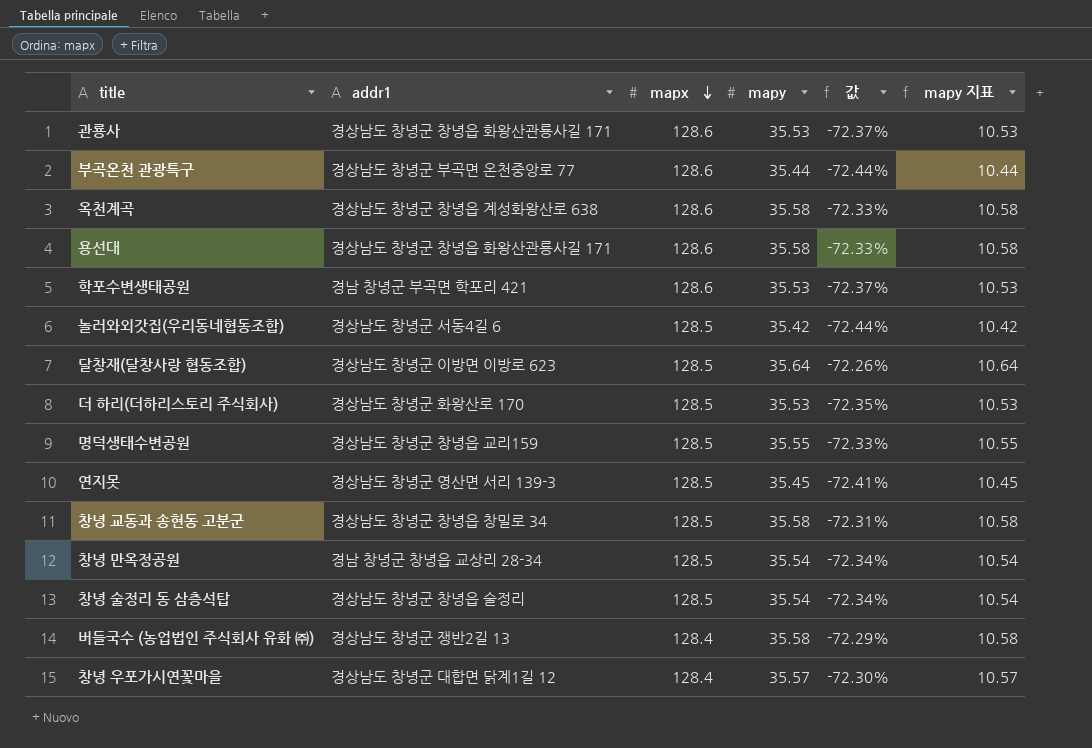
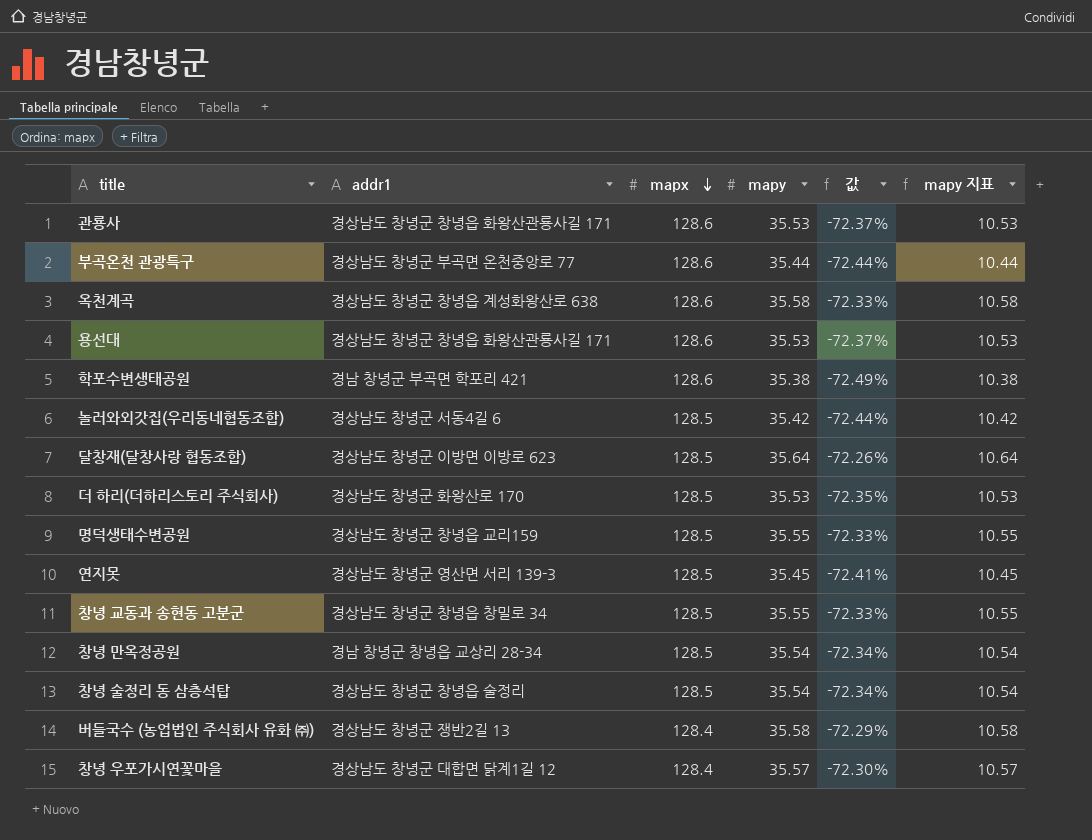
용선대 | mapy: 35.58 -> 35.53
용선대 | 값: -72.33% -> -72.37%
용선대 | mapy 지표: 10.58 -> 10.53
학포수변생태공원 | mapy: 35.53 -> 35.38
학포수변생태공원 | 값: -72.37% -> -72.49%
학포수변생태공원 | mapy 지표: 10.53 -> 10.38
창녕 교동과 송현동 고분군 | mapy: 35.58 -> 35.55
창녕 교동과 송현동 고분군 | 값: -72.31% -> -72.33%
창녕 교동과 송현동 고분군 | mapy 지표: 10.58 -> 10.55

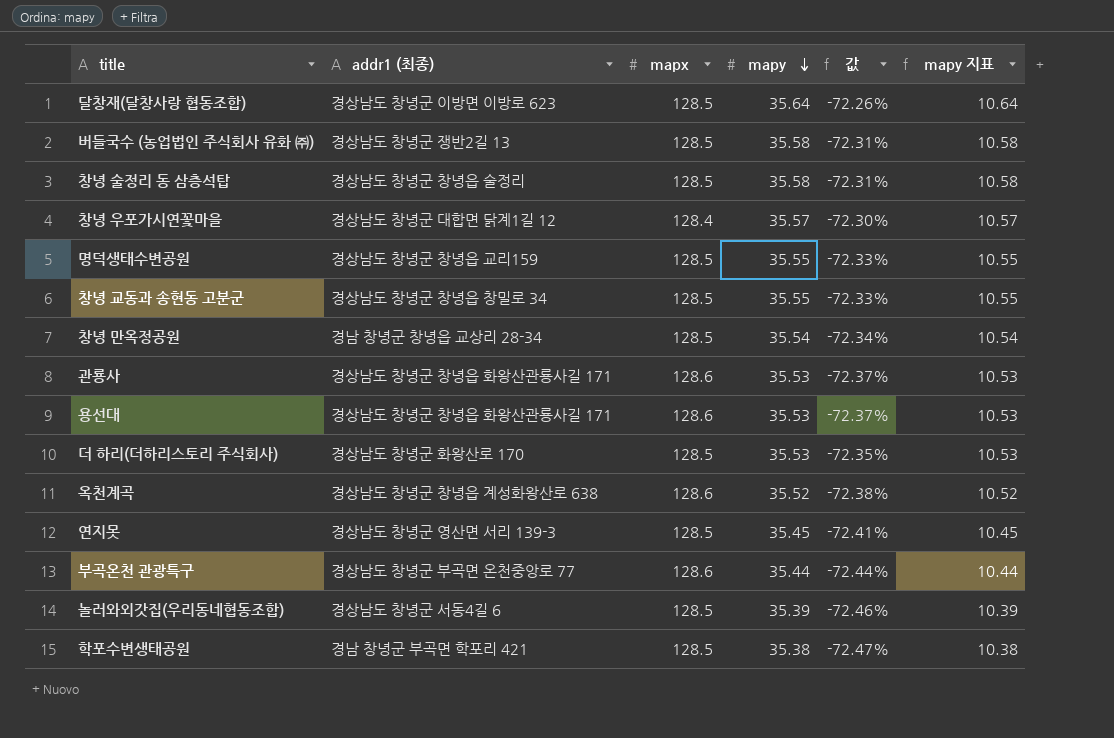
row order: mapx descending -> mapy descending
column name: addr1 -> addr1 (최종)
버들국수 (농업법인 주식회사 유화 ㈜) | mapx: 128.4 -> 128.5
버들국수 (농업법인 주식회사 유화 ㈜) | 값: -72.29% -> -72.31%
창녕 술정리 동 삼층석탑 | mapy: 35.54 -> 35.58
창녕 술정리 동 삼층석탑 | 값: -72.34% -> -72.31%
창녕 술정리 동 삼층석탑 | mapy 지표: 10.54 -> 10.58
옥천계곡 | mapy: 35.58 -> 35.52
옥천계곡 | 값: -72.33% -> -72.38%
옥천계곡 | mapy 지표: 10.58 -> 10.52
놀러와외갓집(우리동네협동조합) | mapy: 35.42 -> 35.39
놀러와외갓집(우리동네협동조합) | 값: -72.44% -> -72.46%
놀러와외갓집(우리동네협동조합) | mapy 지표: 10.42 -> 10.39
학포수변생태공원 | mapx: 128.6 -> 128.5
학포수변생태공원 | 값: -72.49% -> -72.47%

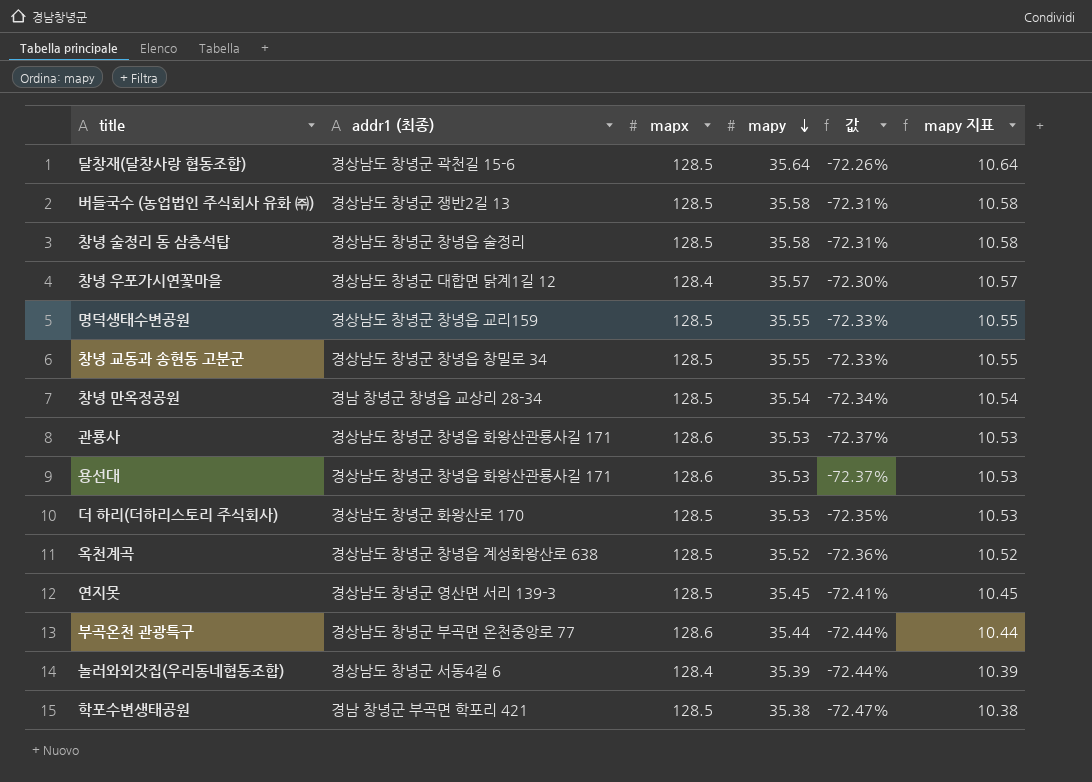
달창재(달창사랑 협동조합) | addr1 (최종): 경상남도 창녕군 이방면 이방로 623 -> 경상남도 창녕군 곽천길 15-6
옥천계곡 | mapx: 128.6 -> 128.5
옥천계곡 | 값: -72.38% -> -72.36%
놀러와외갓집(우리동네협동조합) | mapx: 128.5 -> 128.4
놀러와외갓집(우리동네협동조합) | 값: -72.46% -> -72.44%

